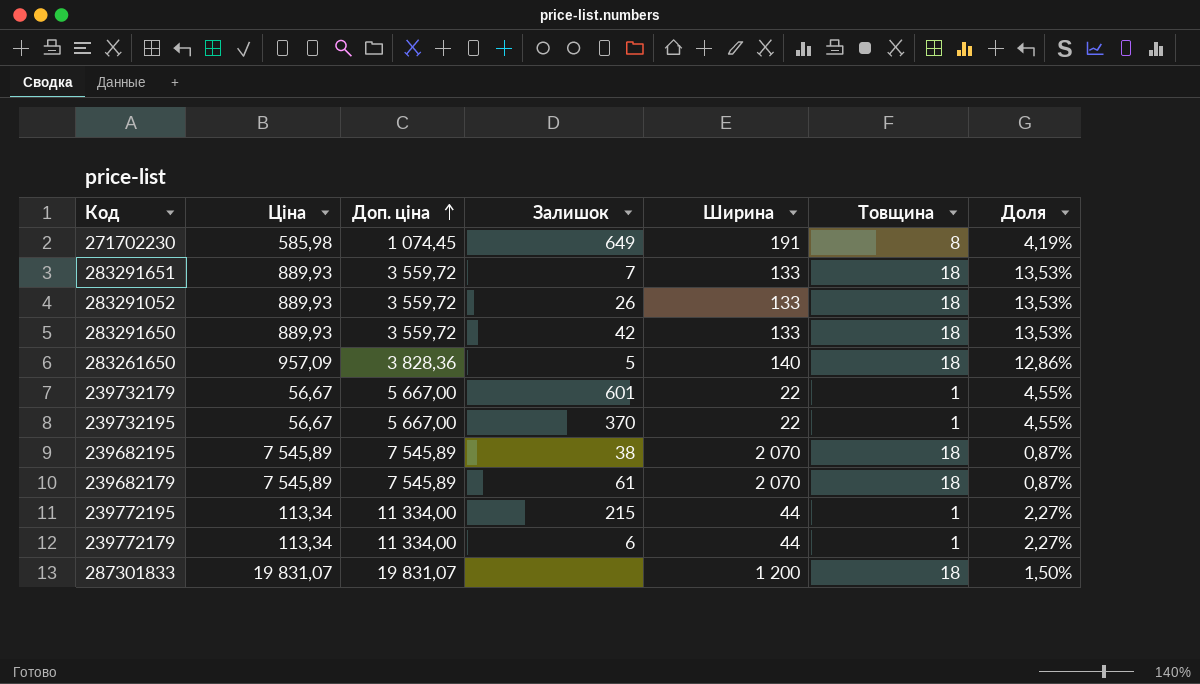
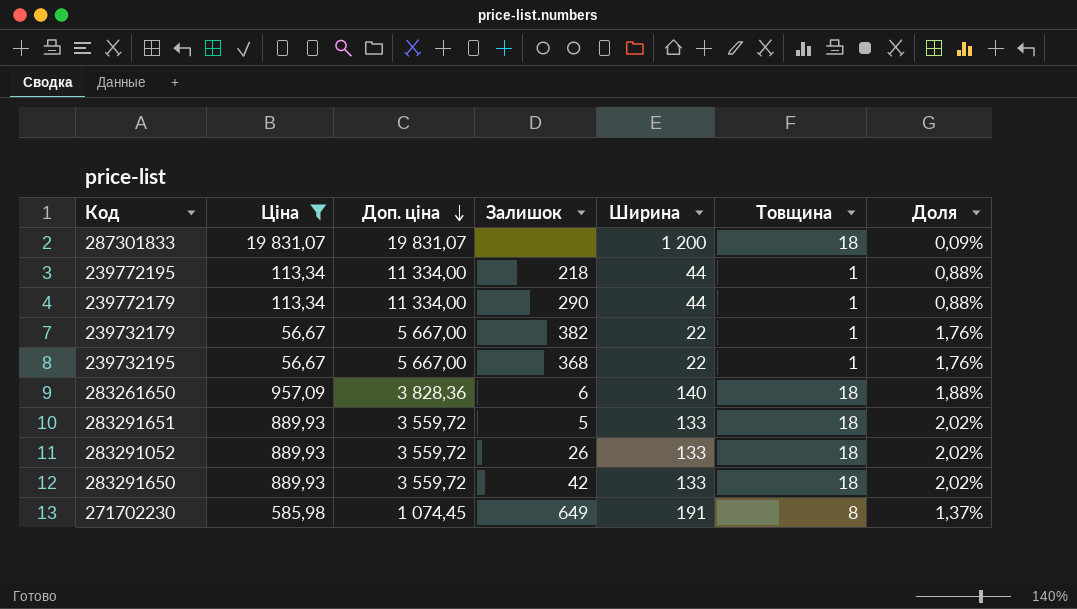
filter: none -> Ціна != 7 545,89
row order: Доп. ціна ascending -> Доп. ціна descending
column Доля | formula: [Товщина] / [Ширина] -> [Товщина] / [Ціна]
239772195 | Залишок: 215 -> 218
239772179 | Залишок: 6 -> 290
239732179 | Залишок: 601 -> 382
239732195 | Залишок: 370 -> 368
283261650 | Залишок: 5 -> 6
283291651 | Залишок: 7 -> 5

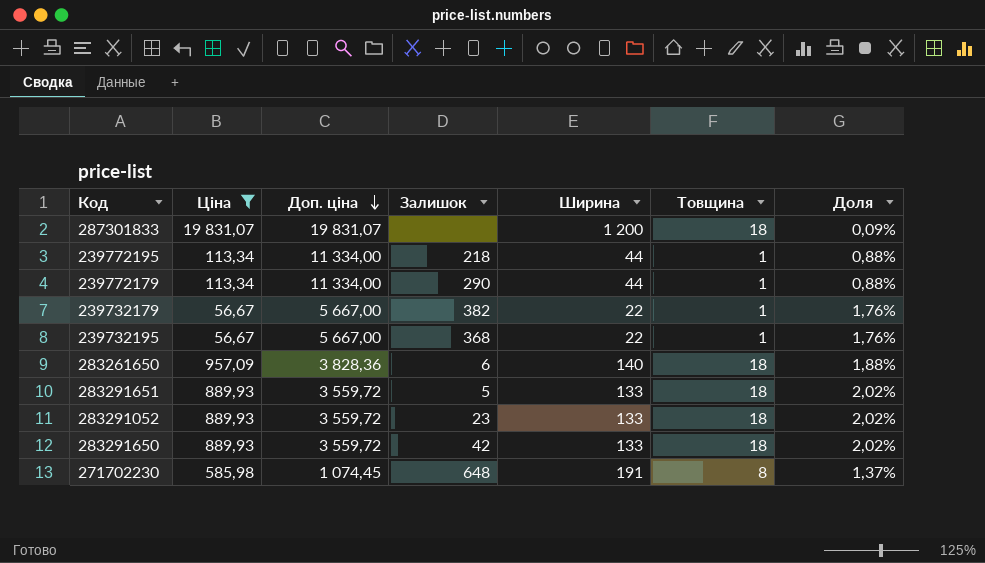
283291052 | Залишок: 26 -> 23
271702230 | Залишок: 649 -> 648

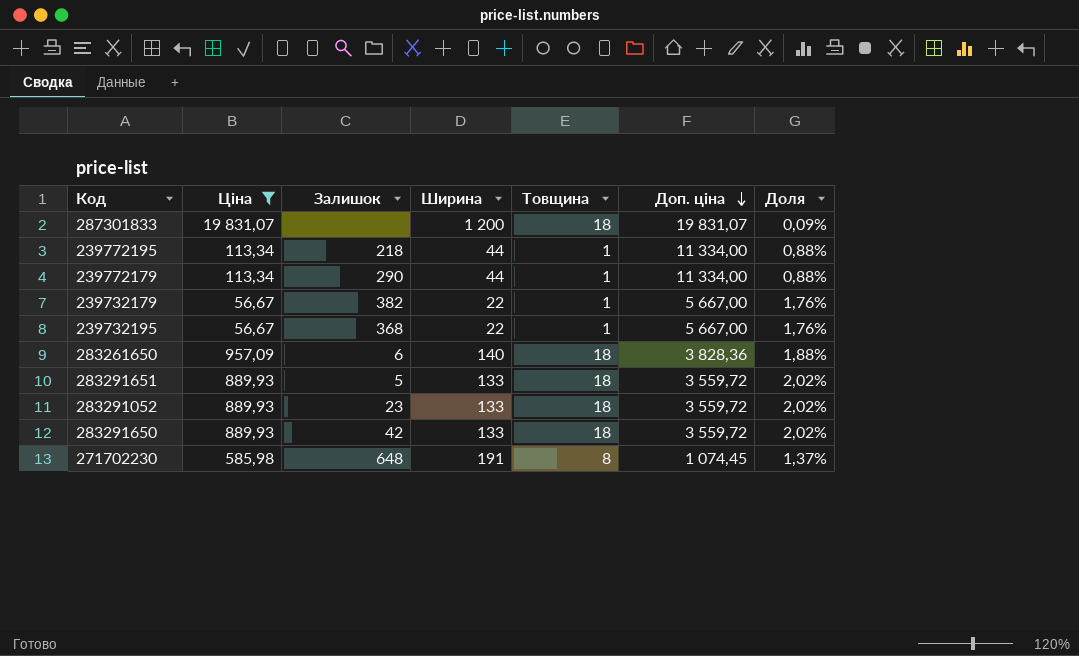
column Доп. ціна | position: 3 -> 6

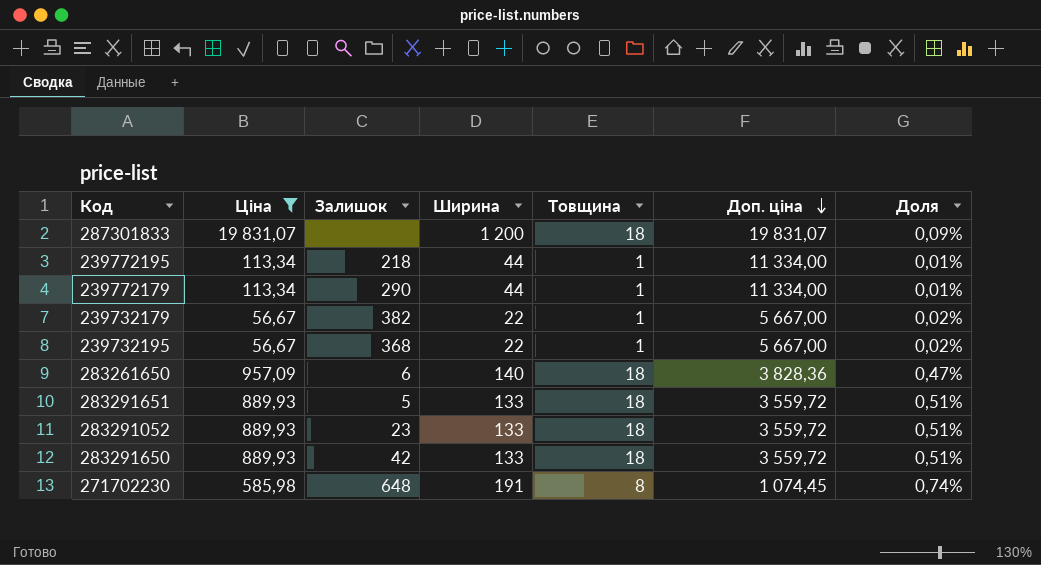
column Доля | formula: [Товщина] / [Ціна] -> [Товщина] / [Доп. ціна]

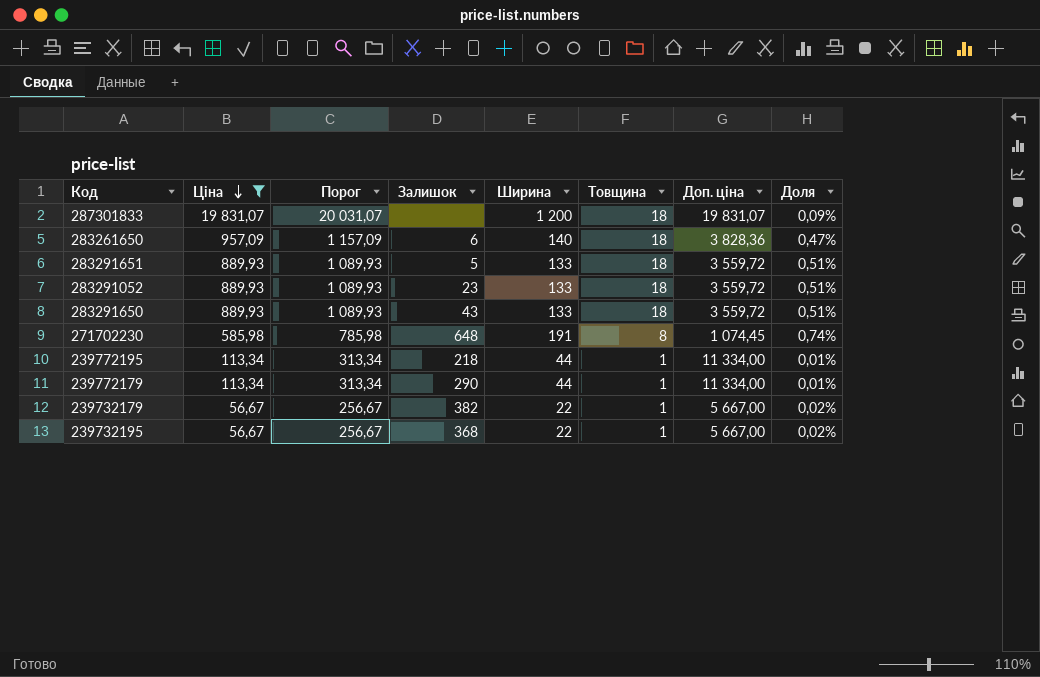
row order: Доп. ціна descending -> Ціна descending
column Порог | formula: none -> [Ціна] + 200
283291650 | Залишок: 42 -> 43

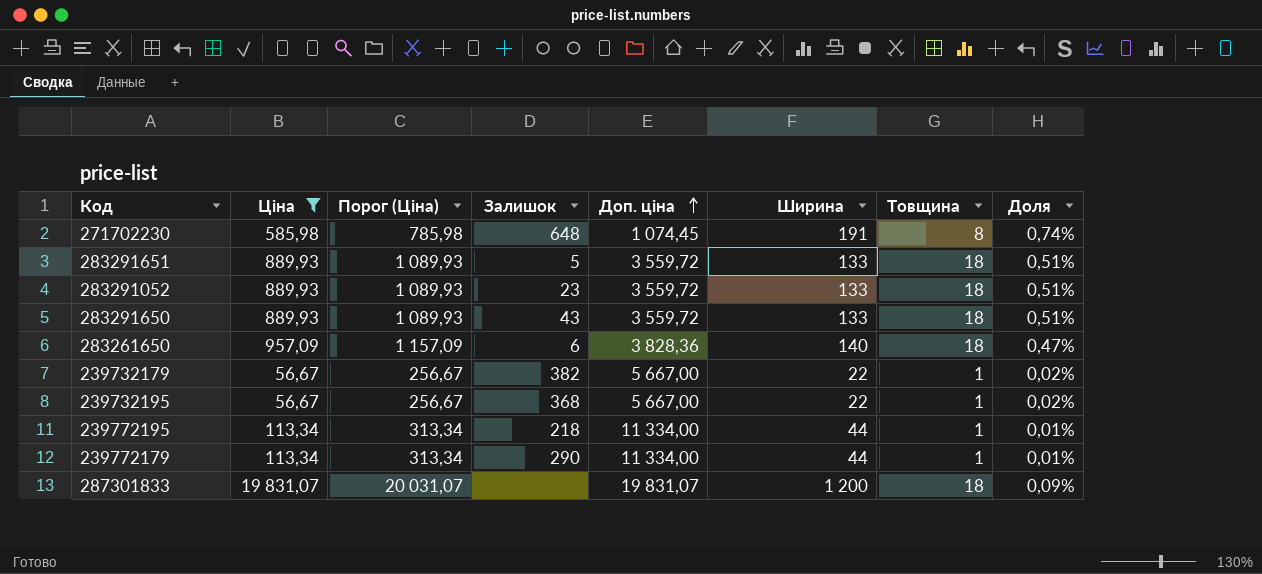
row order: Ціна descending -> Доп. ціна ascending
column name: Порог -> Порог (Ціна)
column Доп. ціна | position: 7 -> 5

